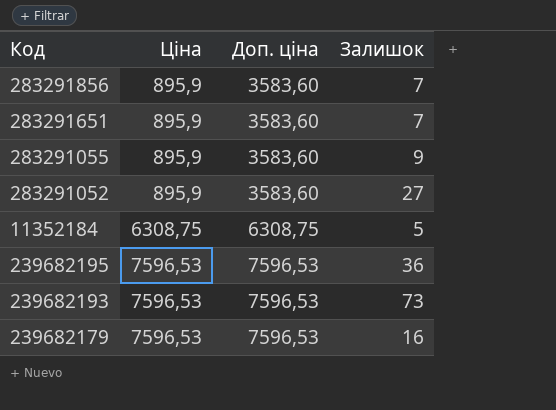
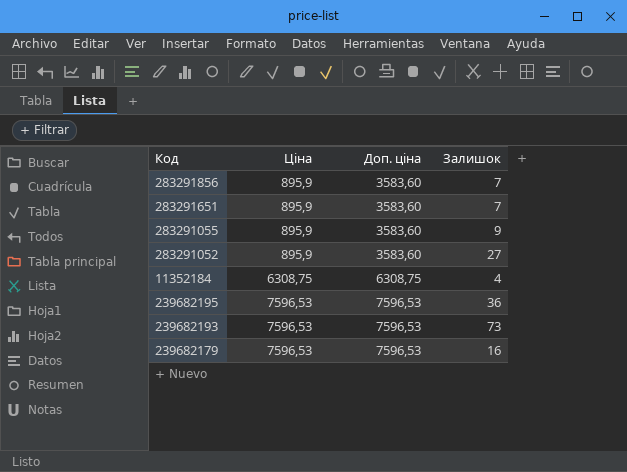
11352184 | Залишок: 5 -> 4

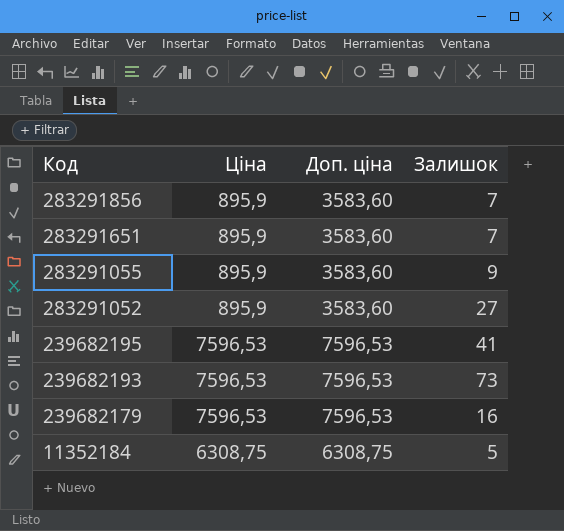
row order: Ціна ascending -> Код descending
239682195 | Залишок: 36 -> 41
11352184 | Залишок: 4 -> 5

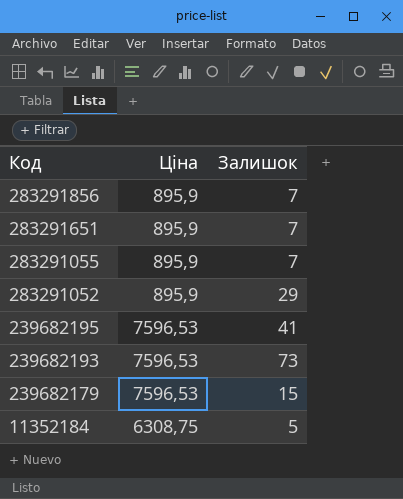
column Доп. ціна | position: 3 -> none
283291055 | Залишок: 9 -> 7
283291052 | Залишок: 27 -> 29
239682179 | Залишок: 16 -> 15

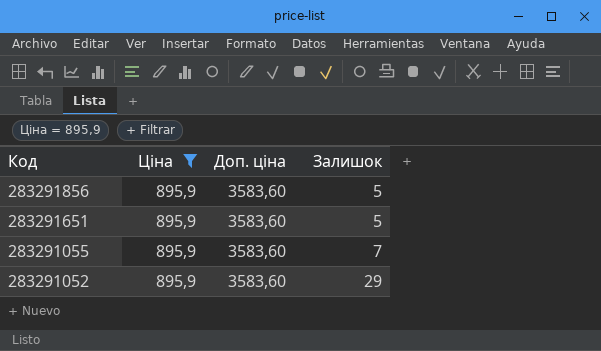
filter: none -> Ціна = 895,9
column Доп. ціна | position: none -> 3
283291856 | Залишок: 7 -> 5
283291651 | Залишок: 7 -> 5

